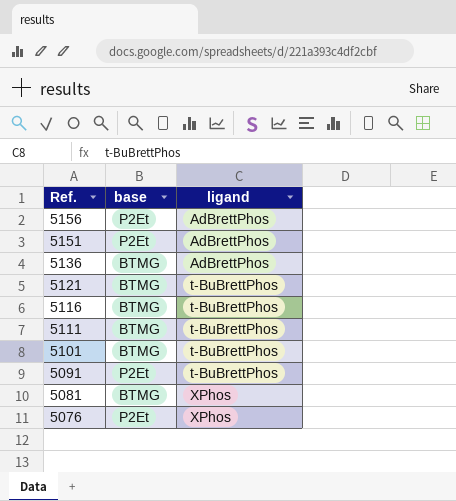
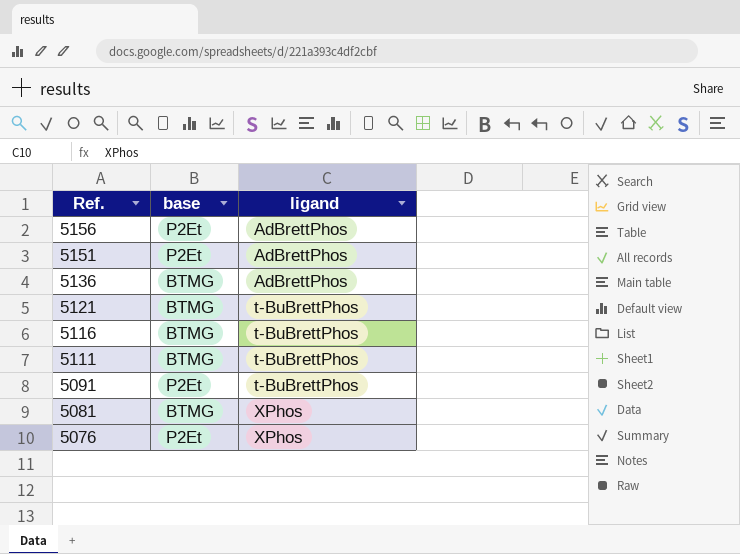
row 5101: BTMG | t-BuBrettPhos -> none

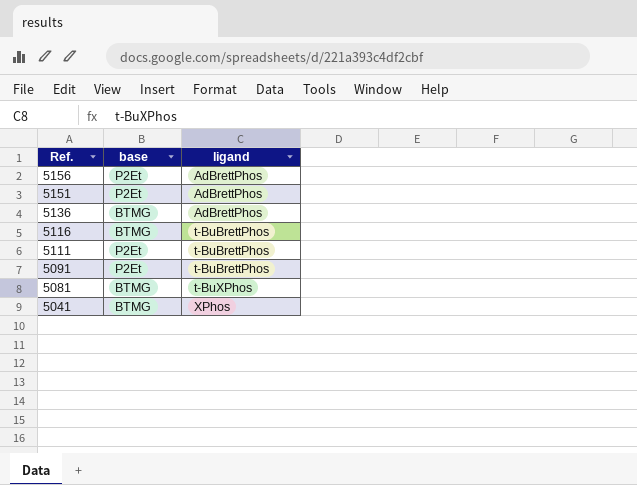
row 5121: BTMG | t-BuBrettPhos -> none
row 5076: P2Et | XPhos -> none
5111 | base: BTMG -> P2Et
5081 | ligand: XPhos -> t-BuXPhos
row 5041: none -> BTMG | XPhos

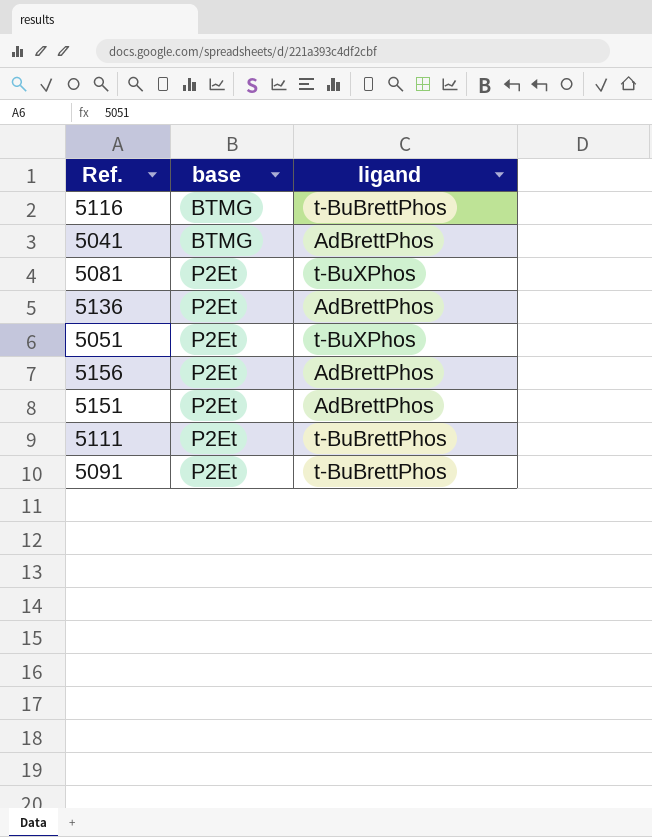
row order: Ref. descending -> base ascending
5041 | ligand: XPhos -> AdBrettPhos
5081 | base: BTMG -> P2Et
5136 | base: BTMG -> P2Et
row 5051: none -> P2Et | t-BuXPhos

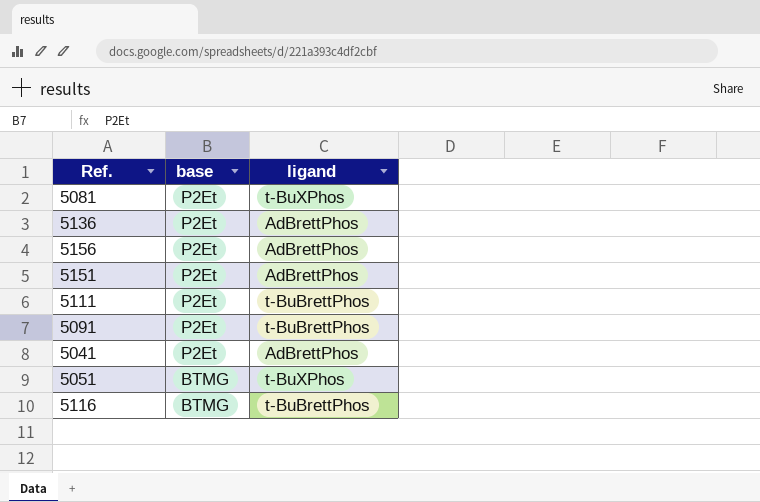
row order: base ascending -> base descending
5041 | base: BTMG -> P2Et
5051 | base: P2Et -> BTMG

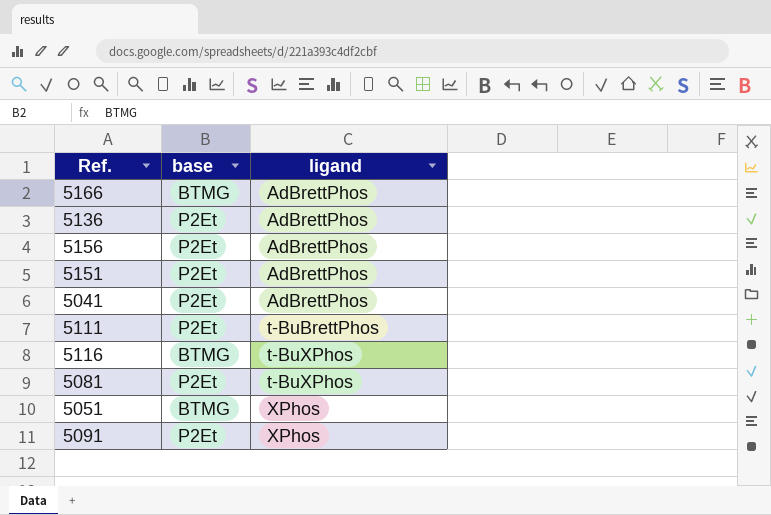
row order: base descending -> ligand ascending
row 5166: none -> BTMG | AdBrettPhos
5116 | ligand: t-BuBrettPhos -> t-BuXPhos
5051 | ligand: t-BuXPhos -> XPhos
5091 | ligand: t-BuBrettPhos -> XPhos

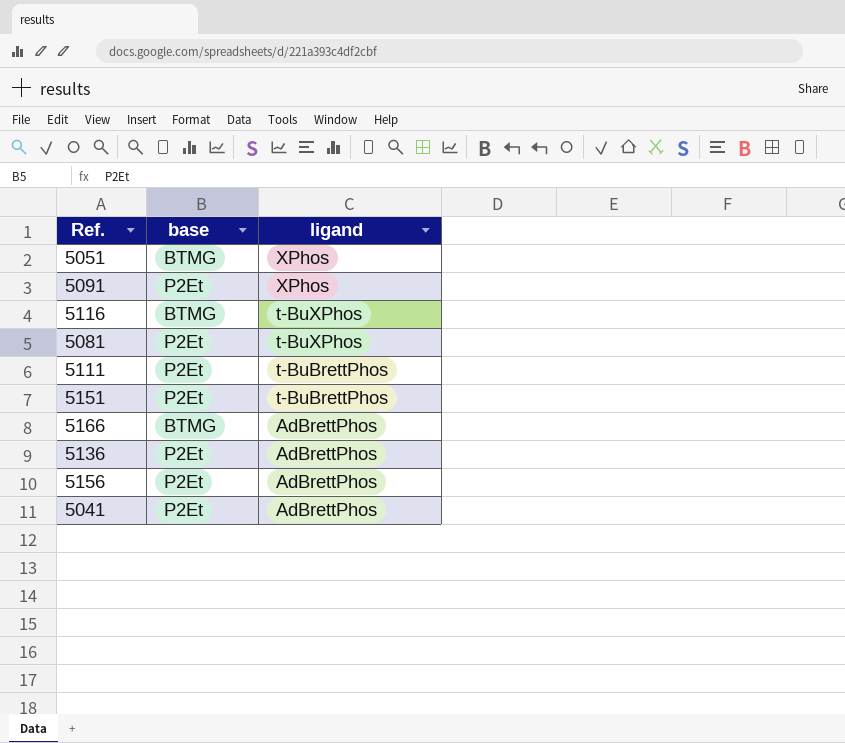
row order: ligand ascending -> ligand descending
5151 | ligand: AdBrettPhos -> t-BuBrettPhos

